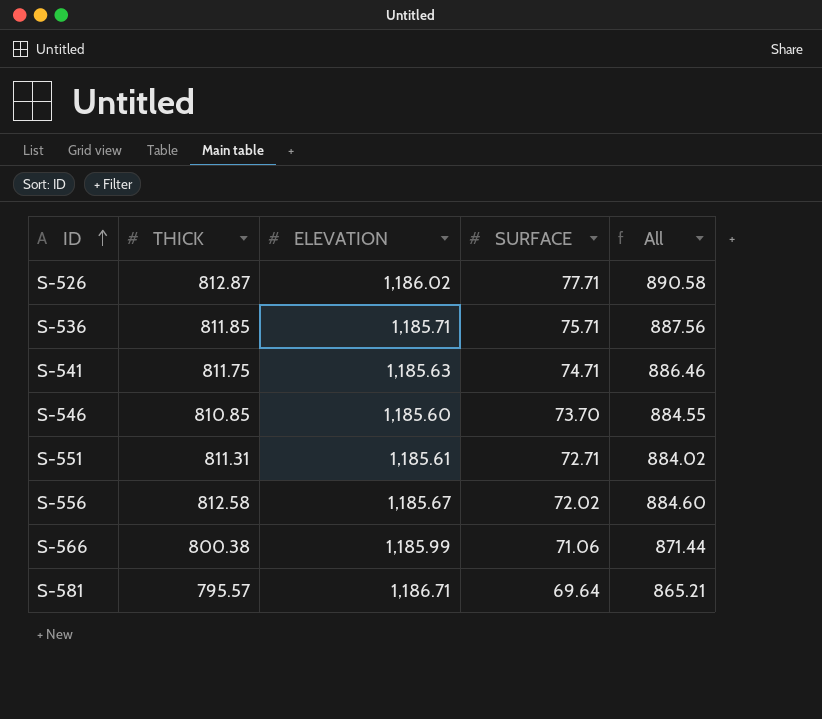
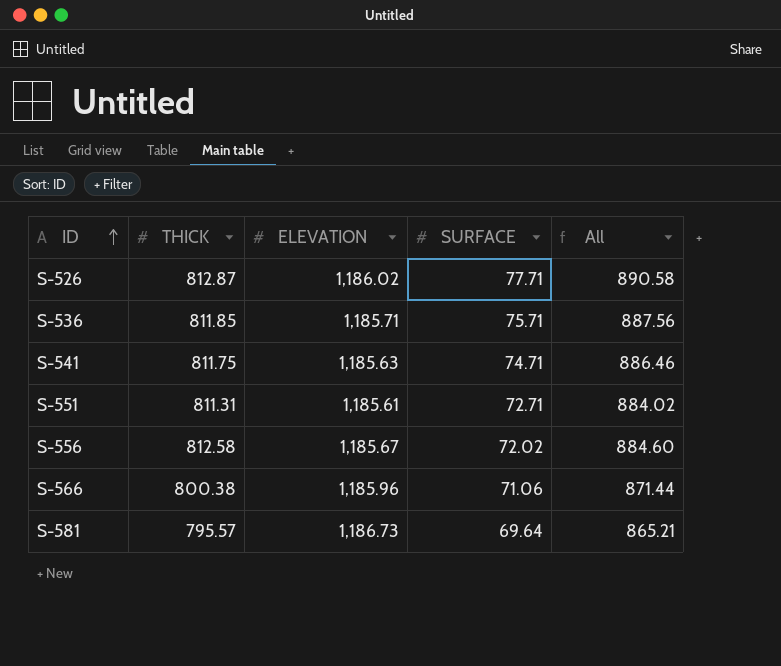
row S-546: 810.85 | 1,185.60 | 73.70 | 884.55 -> none
S-566 | ELEVATION: 1,185.99 -> 1,185.96
S-581 | ELEVATION: 1,186.71 -> 1,186.73

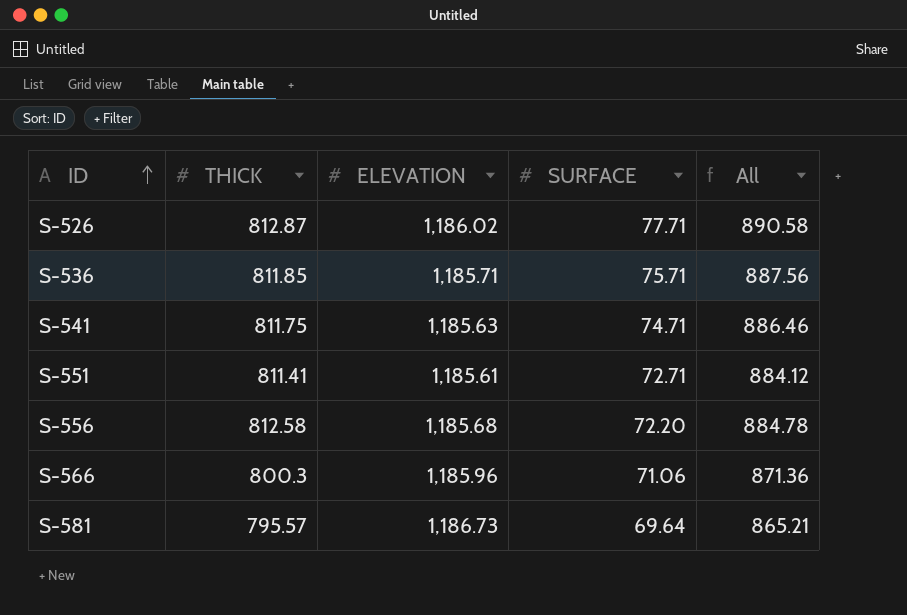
S-551 | THICK: 811.31 -> 811.41
S-551 | All: 884.02 -> 884.12
S-556 | ELEVATION: 1,185.67 -> 1,185.68
S-556 | SURFACE: 72.02 -> 72.20
S-556 | All: 884.60 -> 884.78
S-566 | THICK: 800.38 -> 800.3
S-566 | All: 871.44 -> 871.36

